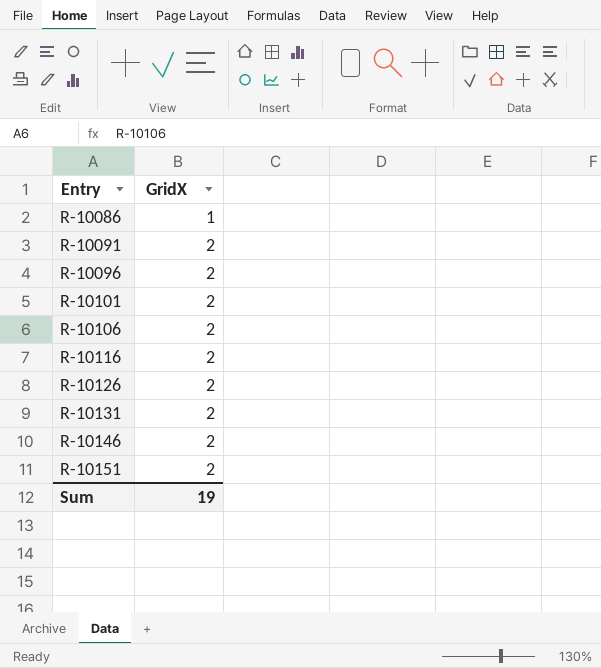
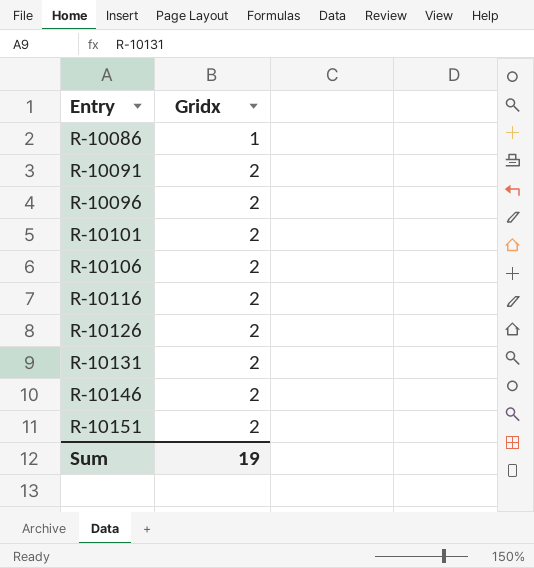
column name: GridX -> Gridx

